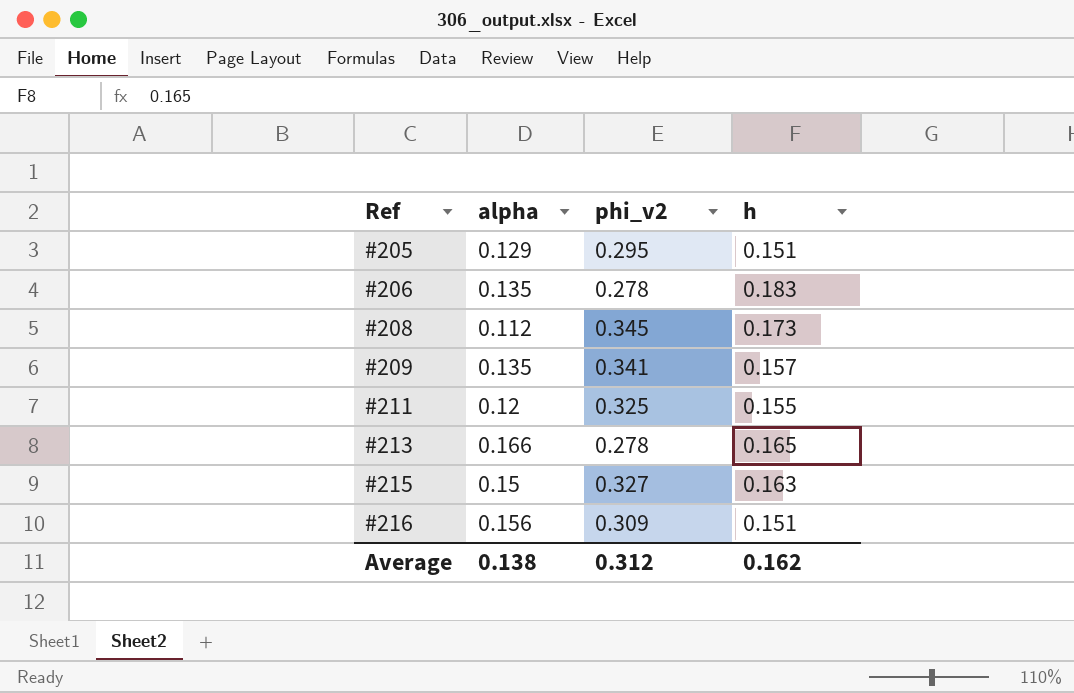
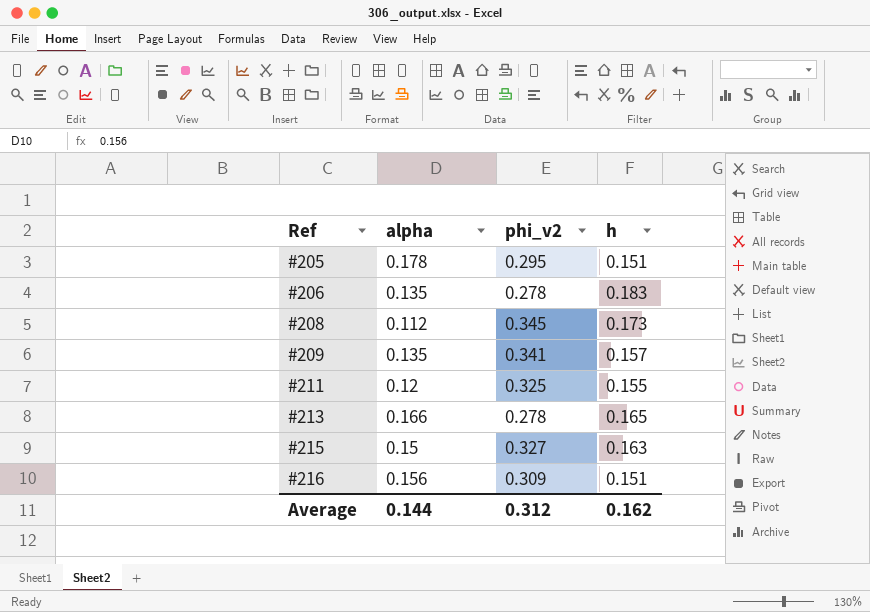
#205 | alpha: 0.129 -> 0.178
Average | alpha: 0.138 -> 0.144

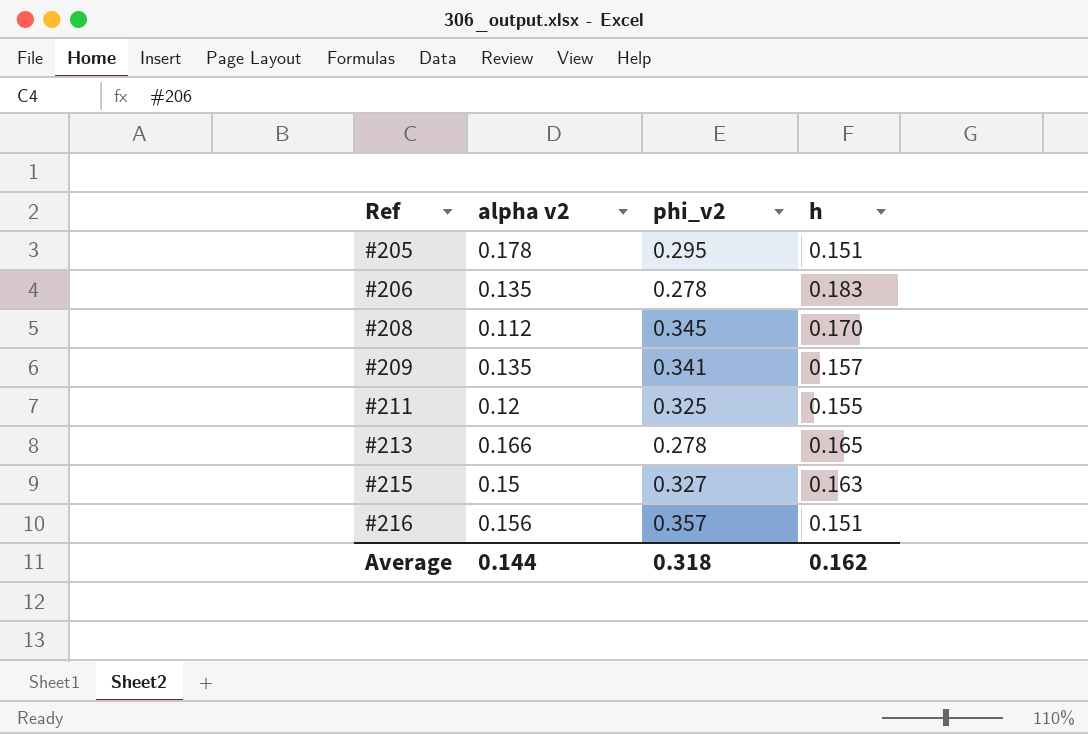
column name: alpha -> alpha v2
#208 | h: 0.173 -> 0.170
#216 | phi_v2: 0.309 -> 0.357
Average | phi_v2: 0.312 -> 0.318

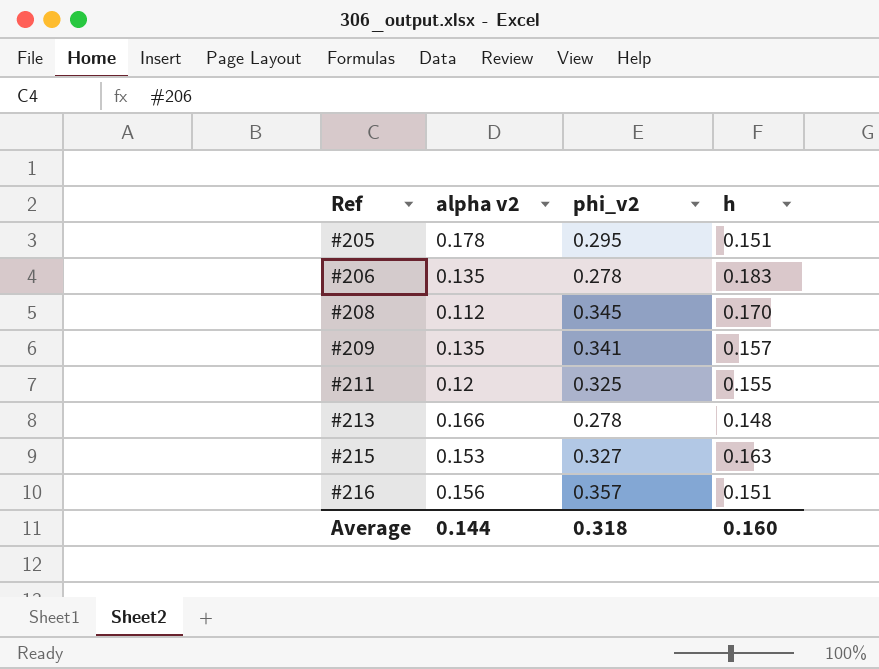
#213 | h: 0.165 -> 0.148
#215 | alpha v2: 0.15 -> 0.153
Average | h: 0.162 -> 0.160

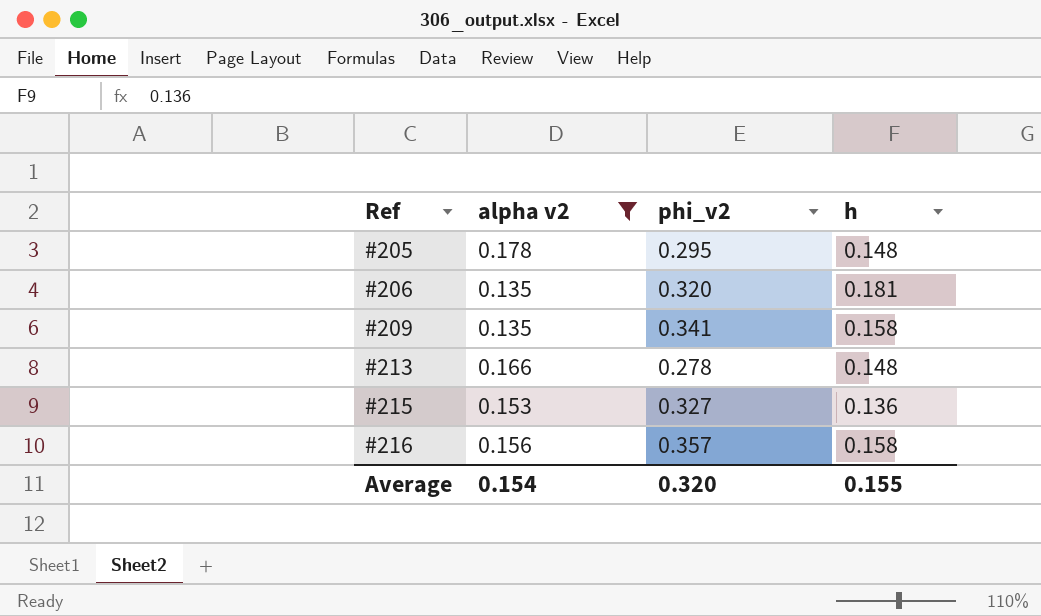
filter: none -> alpha v2 >= 0.135
#205 | h: 0.151 -> 0.148
#206 | phi_v2: 0.278 -> 0.320
#206 | h: 0.183 -> 0.181
#209 | h: 0.157 -> 0.158
#215 | h: 0.163 -> 0.136
#216 | h: 0.151 -> 0.158
Average | alpha v2: 0.144 -> 0.154
Average | phi_v2: 0.318 -> 0.320
Average | h: 0.160 -> 0.155

